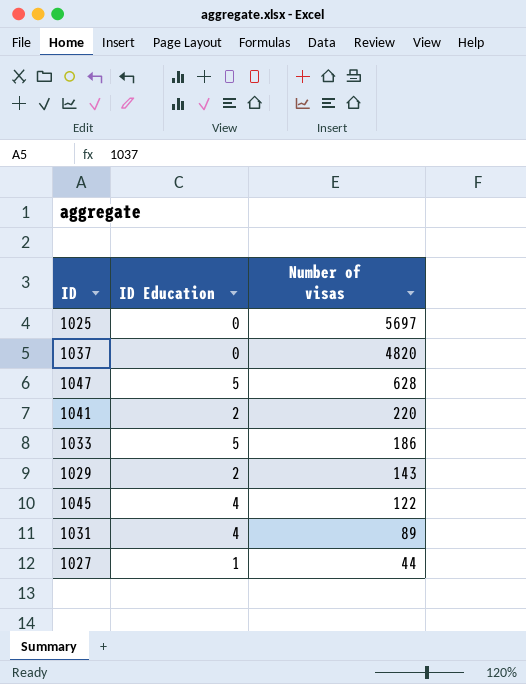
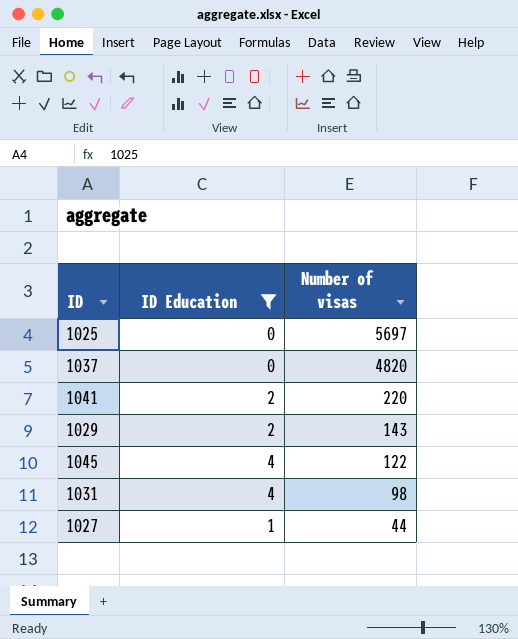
filter: none -> ID Education != 5
1031 | Number of visas: 89 -> 98

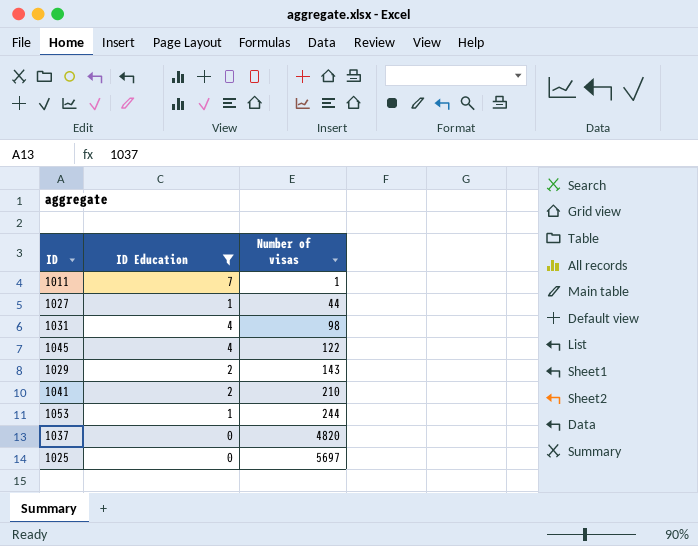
row order: Number of visas descending -> Number of visas ascending
row 1011: none -> 7 | 1
1041 | Number of visas: 220 -> 210
row 1053: none -> 1 | 244

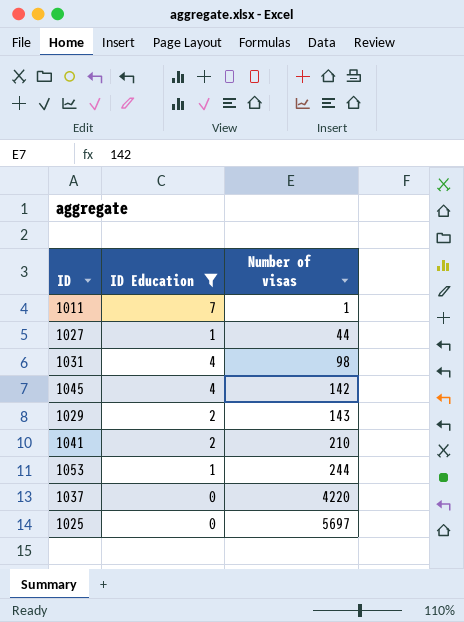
1045 | Number of visas: 122 -> 142
1037 | Number of visas: 4820 -> 4220

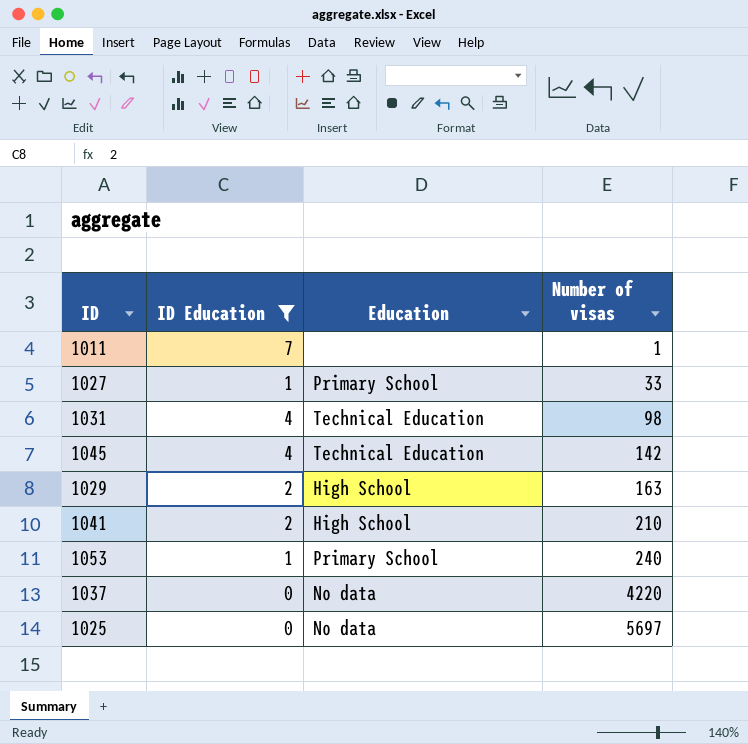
column Education | position: none -> 3
1027 | Number of visas: 44 -> 33
1029 | Number of visas: 143 -> 163
1053 | Number of visas: 244 -> 240

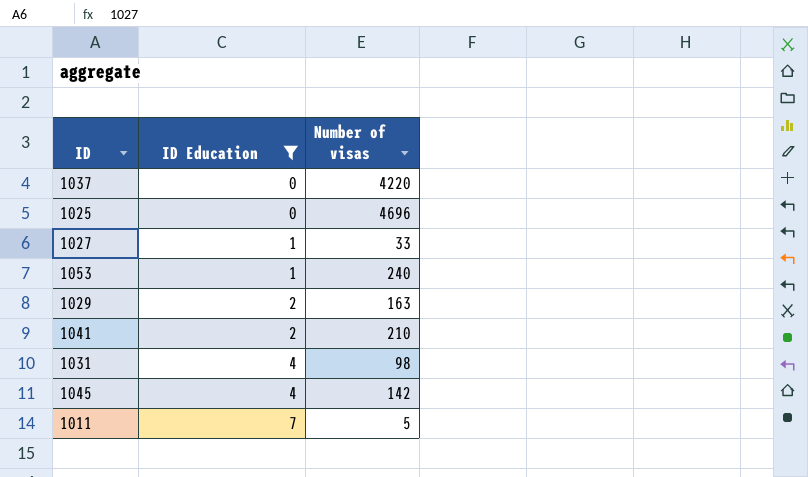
row order: Number of visas ascending -> ID Education ascending
column Education | position: 3 -> none
1025 | Number of visas: 5697 -> 4696
1011 | Number of visas: 1 -> 5

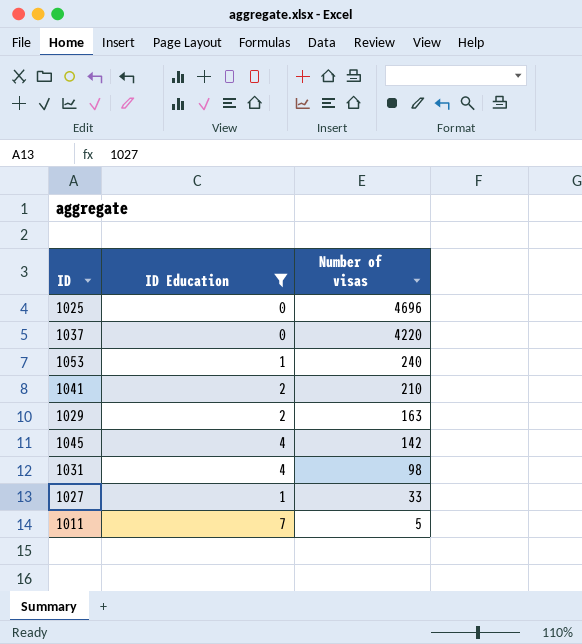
row order: ID Education ascending -> Number of visas descending

